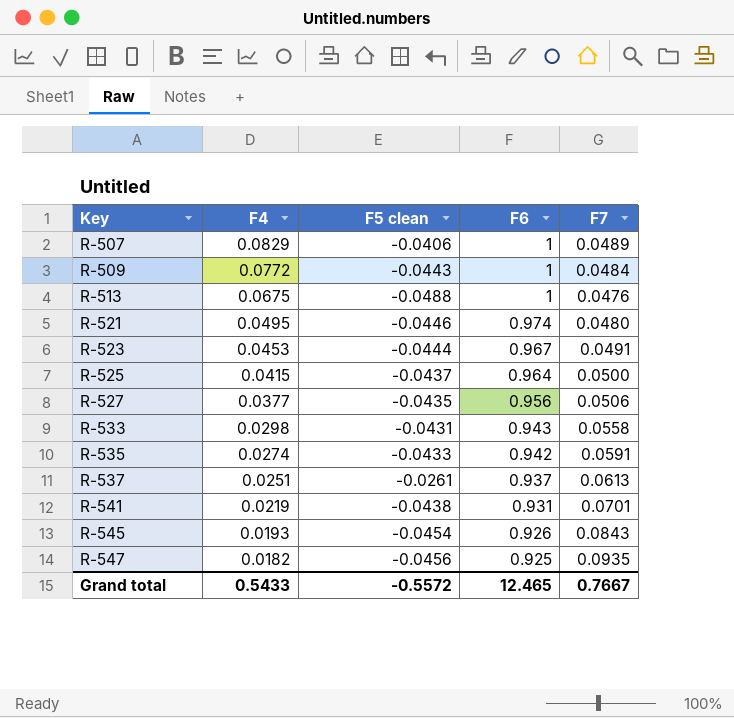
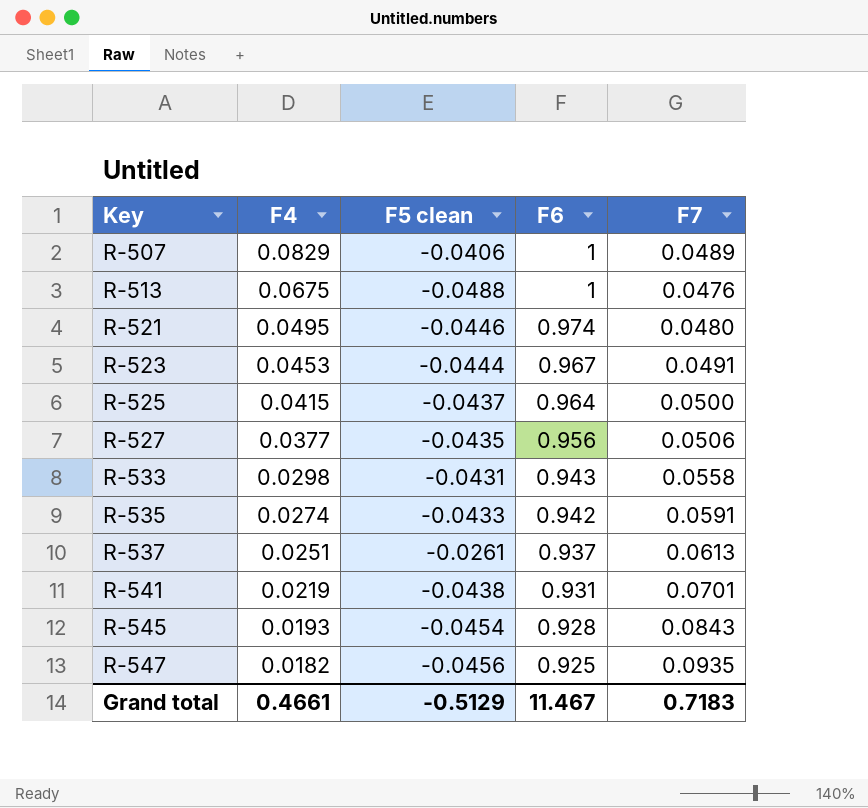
row R-509: 0.0772 | -0.0443 | 1 | 0.0484 -> none
R-545 | F6: 0.926 -> 0.928
Grand total | F4: 0.5433 -> 0.4661
Grand total | F5 clean: -0.5572 -> -0.5129
Grand total | F6: 12.465 -> 11.467
Grand total | F7: 0.7667 -> 0.7183

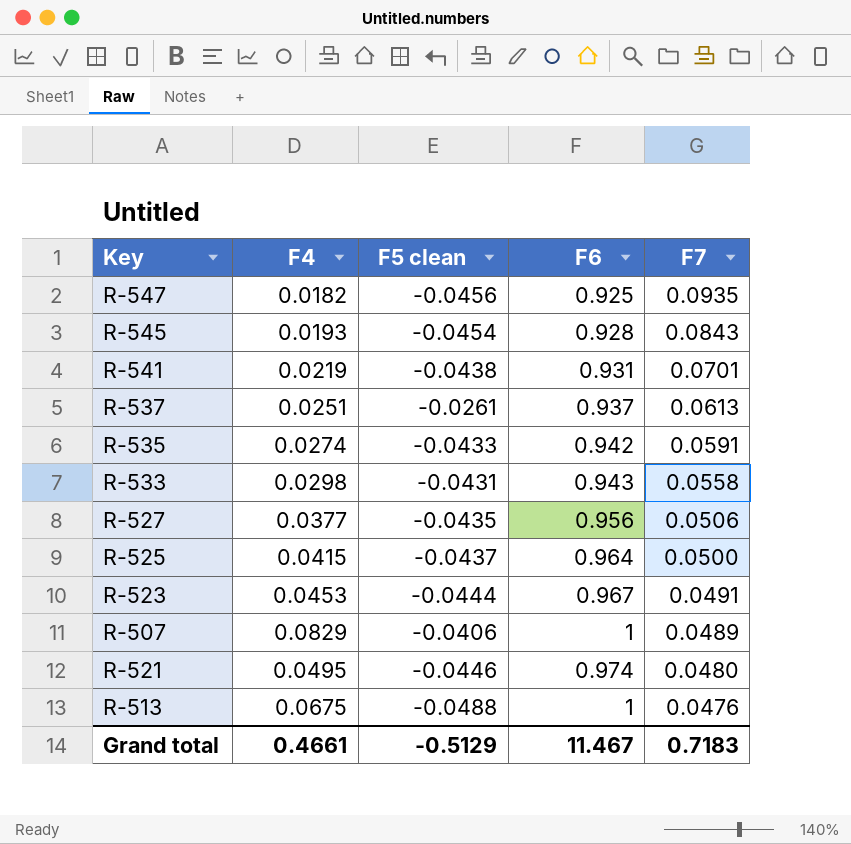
row order: Key ascending -> F7 descending

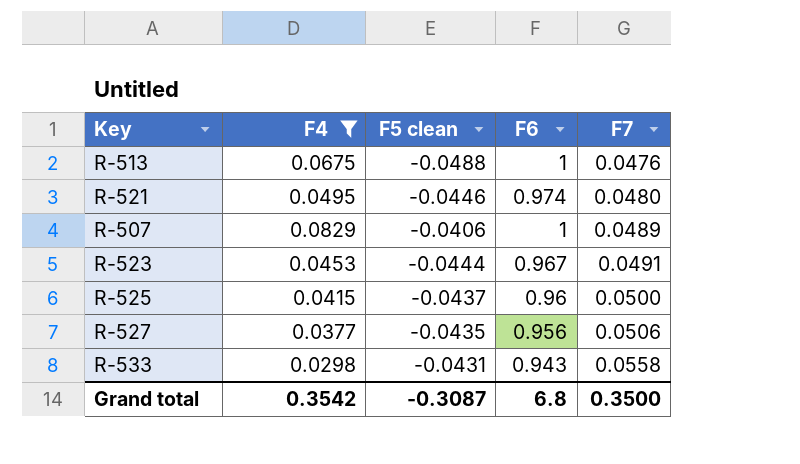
filter: none -> F4 >= 0.0298
row order: F7 descending -> F7 ascending
R-525 | F6: 0.964 -> 0.96
Grand total | F4: 0.4661 -> 0.3542
Grand total | F5 clean: -0.5129 -> -0.3087
Grand total | F6: 11.467 -> 6.8
Grand total | F7: 0.7183 -> 0.3500

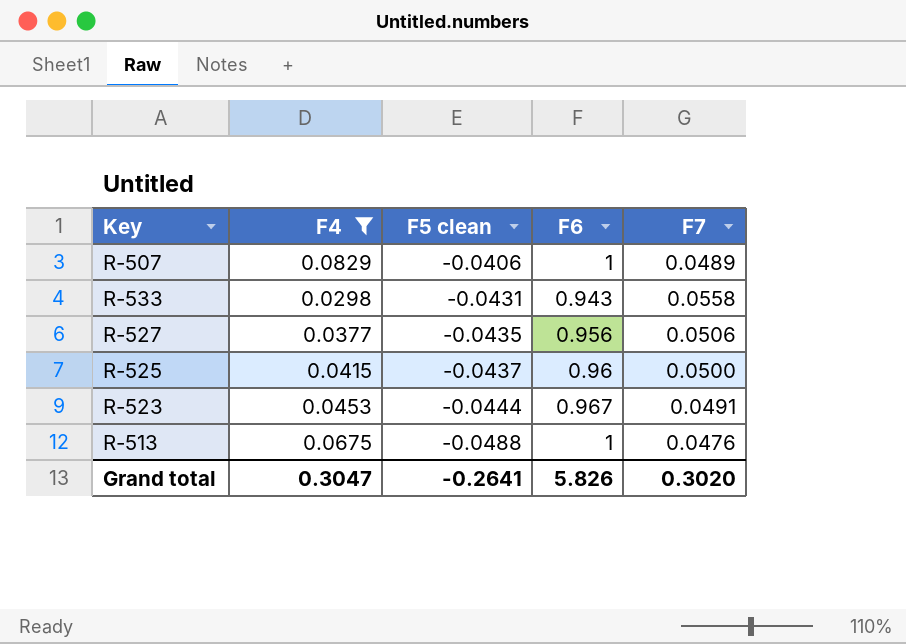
row order: F7 ascending -> F5 clean descending
row R-521: 0.0495 | -0.0446 | 0.974 | 0.0480 -> none
Grand total | F4: 0.3542 -> 0.3047
Grand total | F5 clean: -0.3087 -> -0.2641
Grand total | F6: 6.8 -> 5.826
Grand total | F7: 0.3500 -> 0.3020

